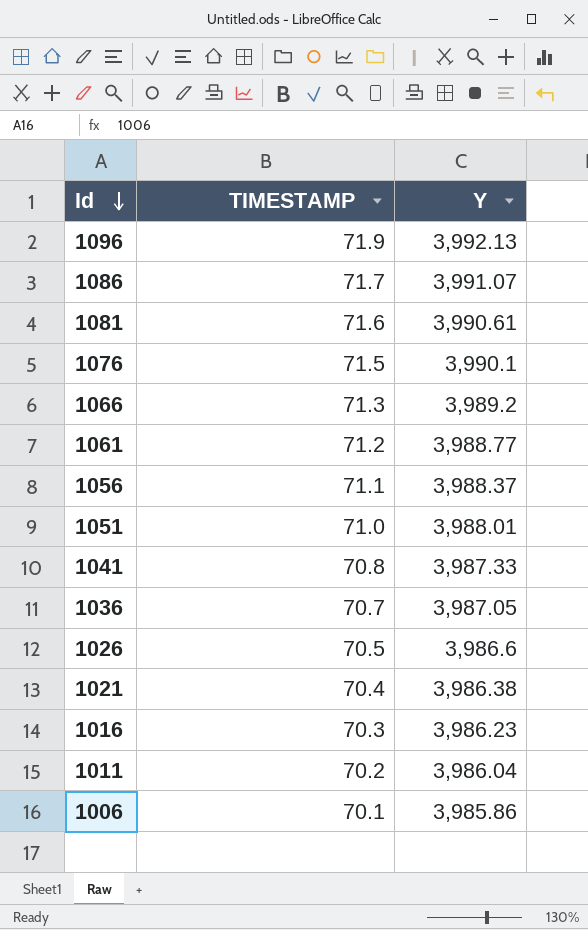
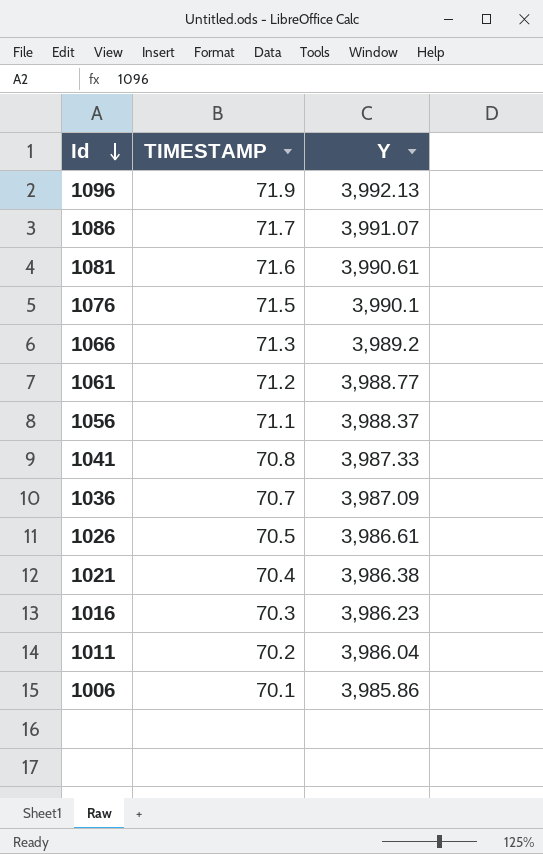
row 1051: 71.0 | 3,988.01 -> none
1036 | Y: 3,987.05 -> 3,987.09
1026 | Y: 3,986.6 -> 3,986.61

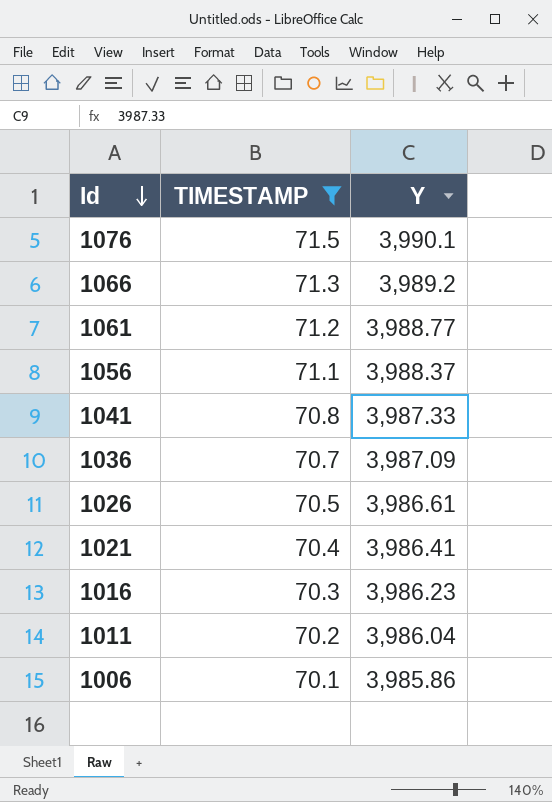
filter: none -> TIMESTAMP <= 71.5
1021 | Y: 3,986.38 -> 3,986.41

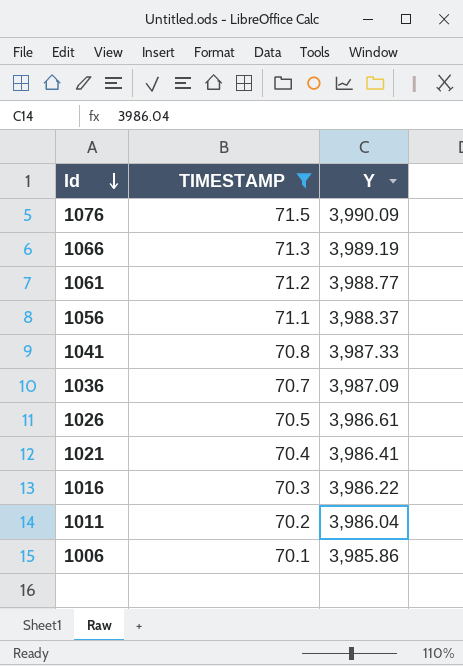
1076 | Y: 3,990.1 -> 3,990.09
1066 | Y: 3,989.2 -> 3,989.19
1016 | Y: 3,986.23 -> 3,986.22

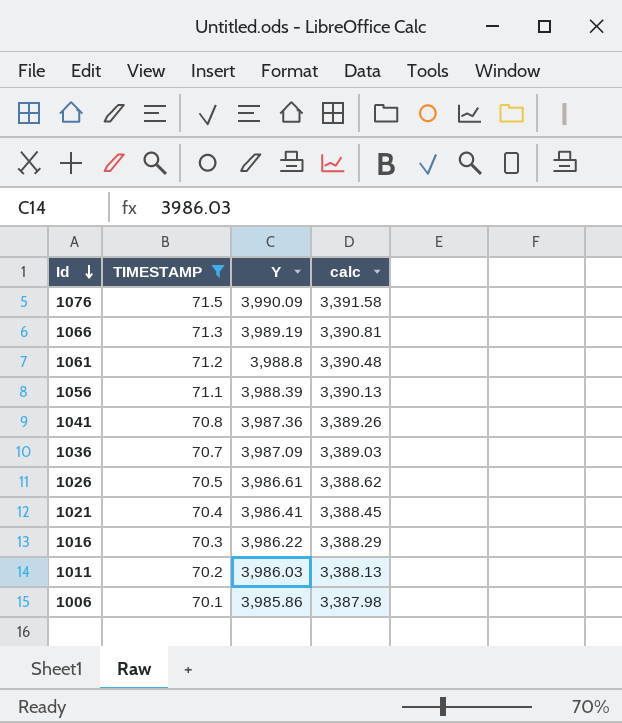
column calc | formula: none -> [Y] * 0.85
1061 | Y: 3,988.77 -> 3,988.8
1056 | Y: 3,988.37 -> 3,988.39
1041 | Y: 3,987.33 -> 3,987.36
1011 | Y: 3,986.04 -> 3,986.03

